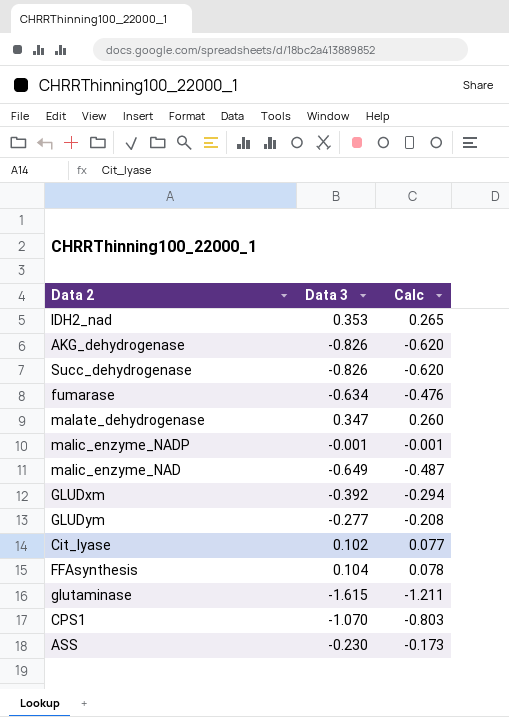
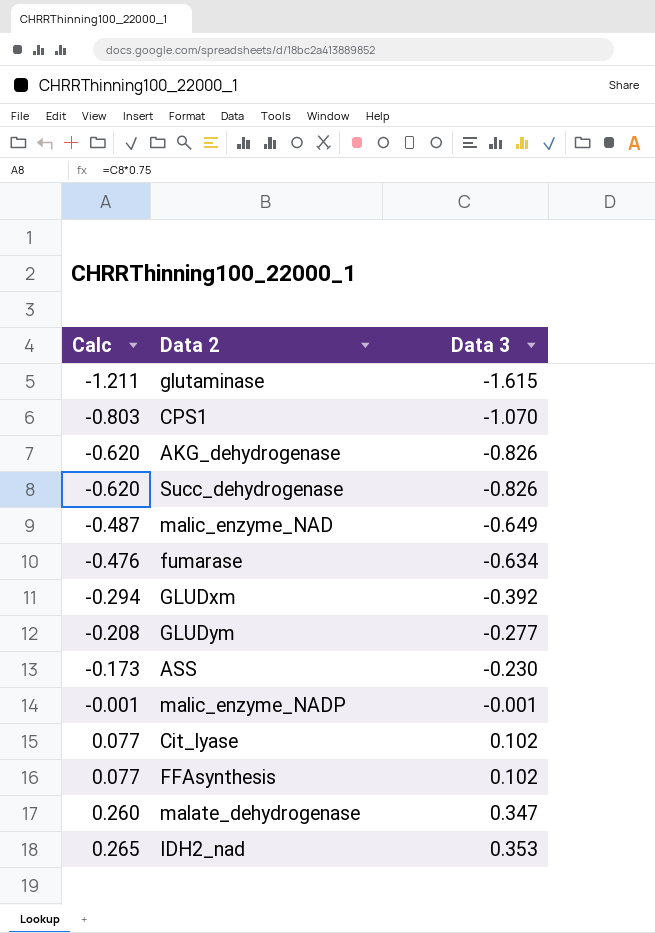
row order: none -> Calc ascending
column Calc | position: 3 -> 1
FFAsynthesis | Calc: 0.078 -> 0.077
FFAsynthesis | Data 3: 0.104 -> 0.102

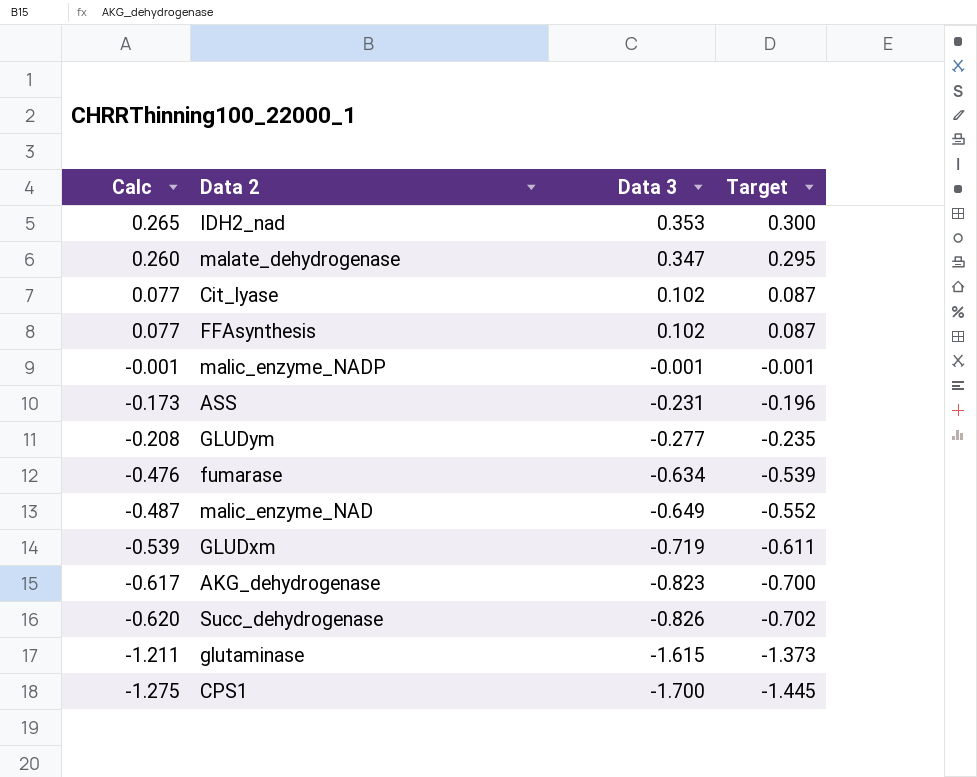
row order: Calc ascending -> Calc descending
column Target | formula: none -> [Data 3] * 0.85
ASS | Data 3: -0.230 -> -0.231
GLUDxm | Calc: -0.294 -> -0.539
GLUDxm | Data 3: -0.392 -> -0.719
AKG_dehydrogenase | Calc: -0.620 -> -0.617
AKG_dehydrogenase | Data 3: -0.826 -> -0.823
CPS1 | Calc: -0.803 -> -1.275
CPS1 | Data 3: -1.070 -> -1.700

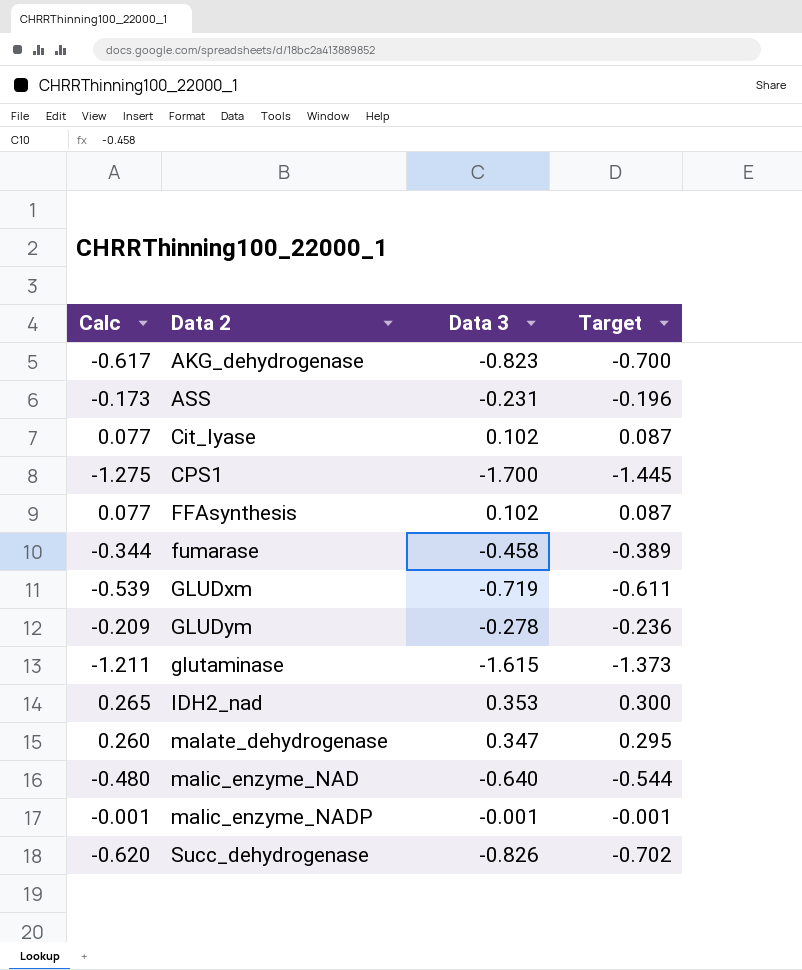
row order: Calc descending -> Data 2 ascending
fumarase | Calc: -0.476 -> -0.344
fumarase | Data 3: -0.634 -> -0.458
fumarase | Target: -0.539 -> -0.389
GLUDym | Calc: -0.208 -> -0.209
GLUDym | Data 3: -0.277 -> -0.278
GLUDym | Target: -0.235 -> -0.236
malic_enzyme_NAD | Calc: -0.487 -> -0.480
malic_enzyme_NAD | Data 3: -0.649 -> -0.640
malic_enzyme_NAD | Target: -0.552 -> -0.544

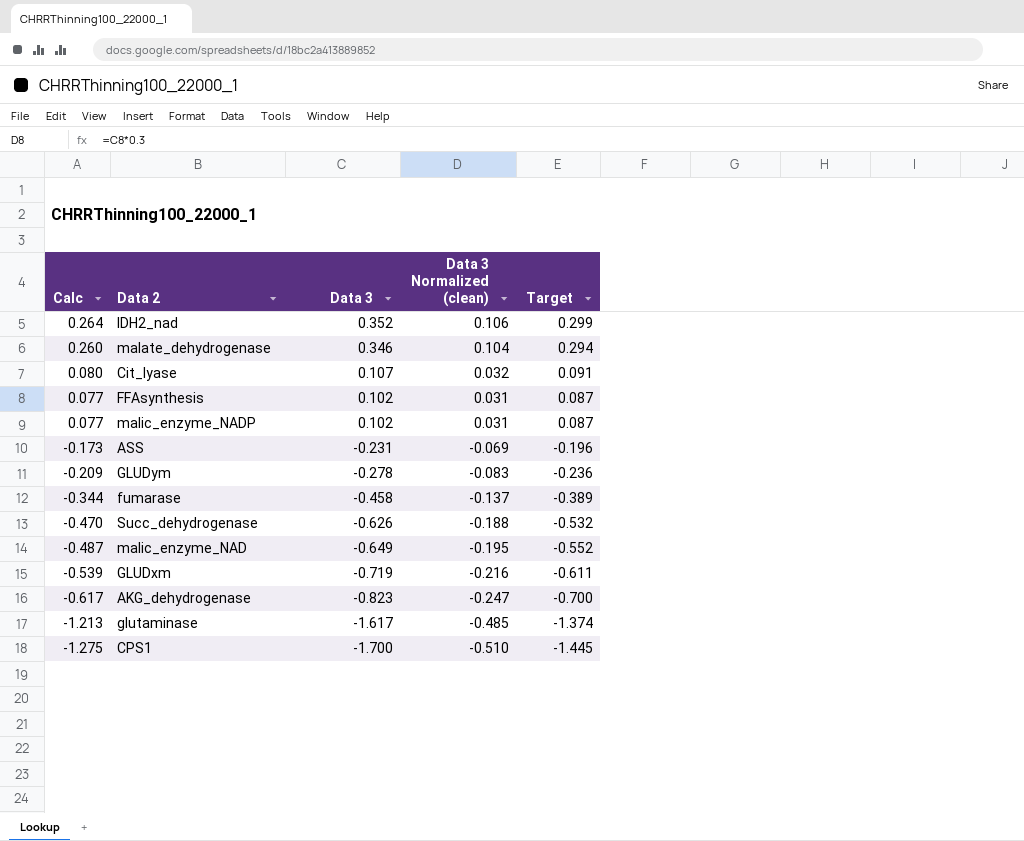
row order: Data 2 ascending -> Calc descending
column Data 3 Normalized (clean) | formula: none -> [Data 3] * 0.3
IDH2_nad | Calc: 0.265 -> 0.264
IDH2_nad | Data 3: 0.353 -> 0.352
IDH2_nad | Target: 0.300 -> 0.299
malate_dehydrogenase | Data 3: 0.347 -> 0.346
malate_dehydrogenase | Target: 0.295 -> 0.294
Cit_lyase | Calc: 0.077 -> 0.080
Cit_lyase | Data 3: 0.102 -> 0.107
Cit_lyase | Target: 0.087 -> 0.091
malic_enzyme_NADP | Calc: -0.001 -> 0.077
malic_enzyme_NADP | Data 3: -0.001 -> 0.102
malic_enzyme_NADP | Target: -0.001 -> 0.087
Succ_dehydrogenase | Calc: -0.620 -> -0.470
Succ_dehydrogenase | Data 3: -0.826 -> -0.626
Succ_dehydrogenase | Target: -0.702 -> -0.532
malic_enzyme_NAD | Calc: -0.480 -> -0.487
malic_enzyme_NAD | Data 3: -0.640 -> -0.649
malic_enzyme_NAD | Target: -0.544 -> -0.552
glutaminase | Calc: -1.211 -> -1.213
glutaminase | Data 3: -1.615 -> -1.617
glutaminase | Target: -1.373 -> -1.374

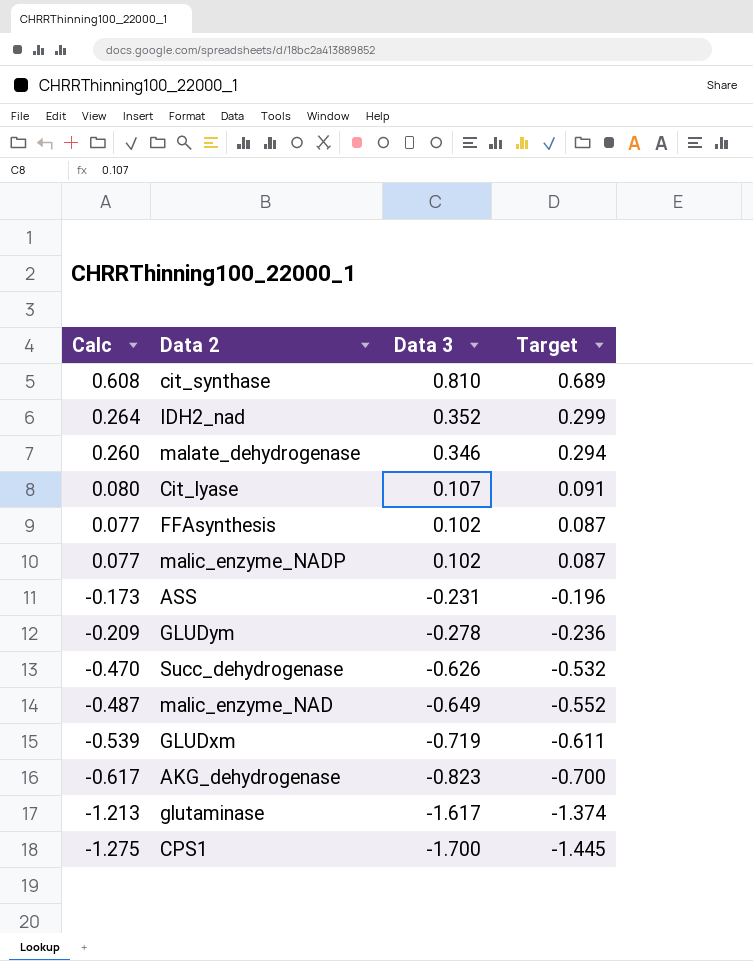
column Data 3 Normalized (clean) | formula: [Data 3] * 0.3 -> none
row fumarase: -0.344 | -0.458 | -0.137 | -0.389 -> none
row cit_synthase: none -> 0.608 | 0.810 | 0.689

